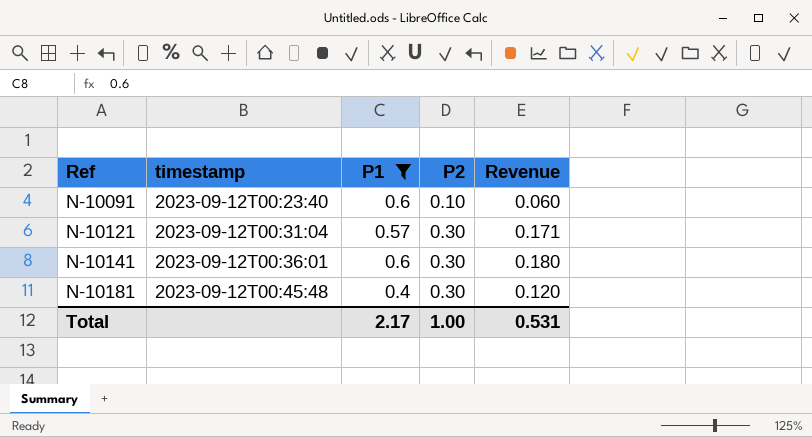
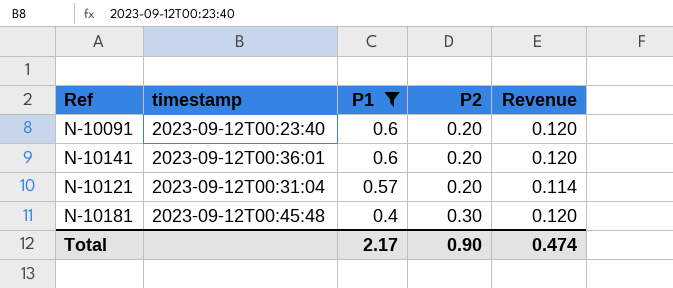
row order: Ref ascending -> P1 descending
N-10091 | P2: 0.10 -> 0.20
N-10091 | Revenue: 0.060 -> 0.120
N-10141 | P2: 0.30 -> 0.20
N-10141 | Revenue: 0.180 -> 0.120
N-10121 | P2: 0.30 -> 0.20
N-10121 | Revenue: 0.171 -> 0.114
Total | P2: 1.00 -> 0.90
Total | Revenue: 0.531 -> 0.474

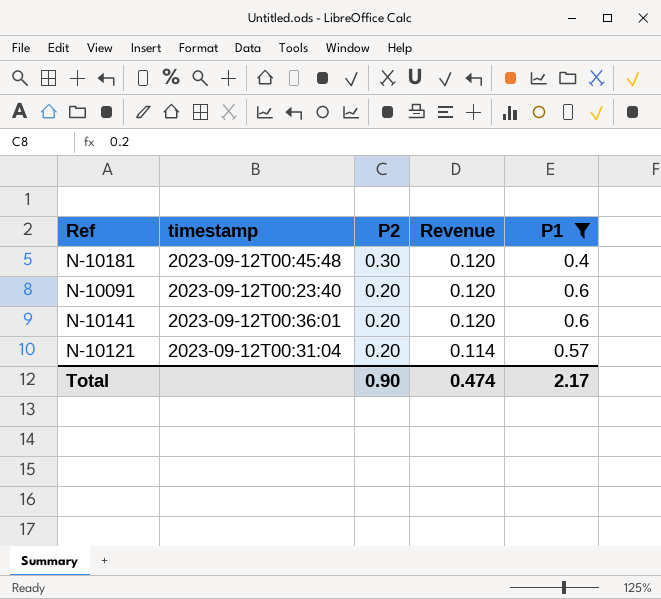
row order: P1 descending -> P2 descending
column P1 | position: 3 -> 5

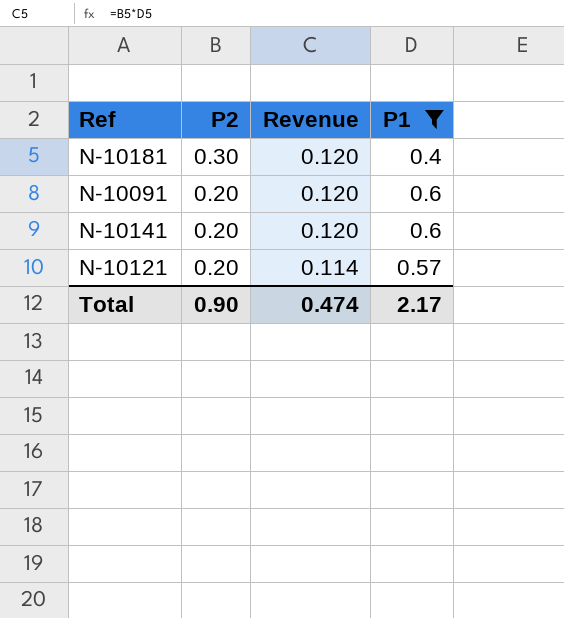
column timestamp | position: 2 -> none

